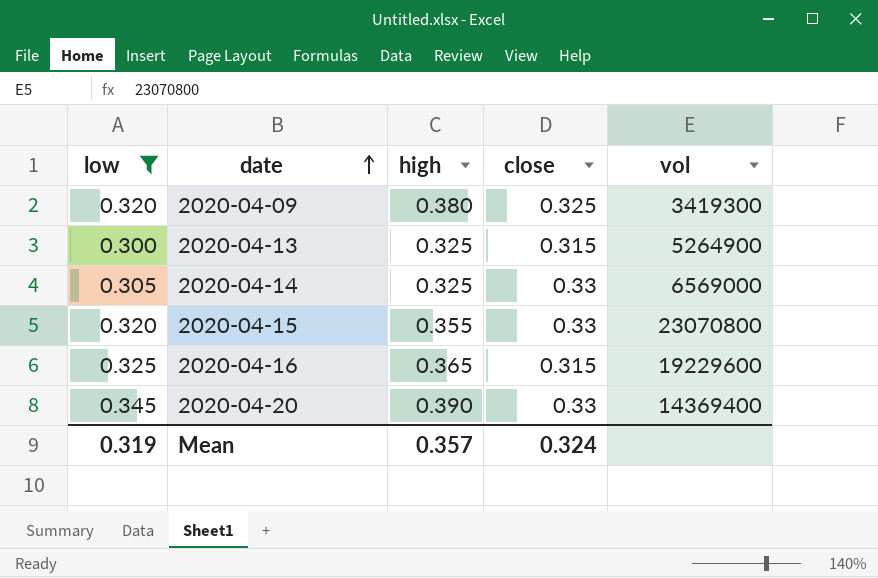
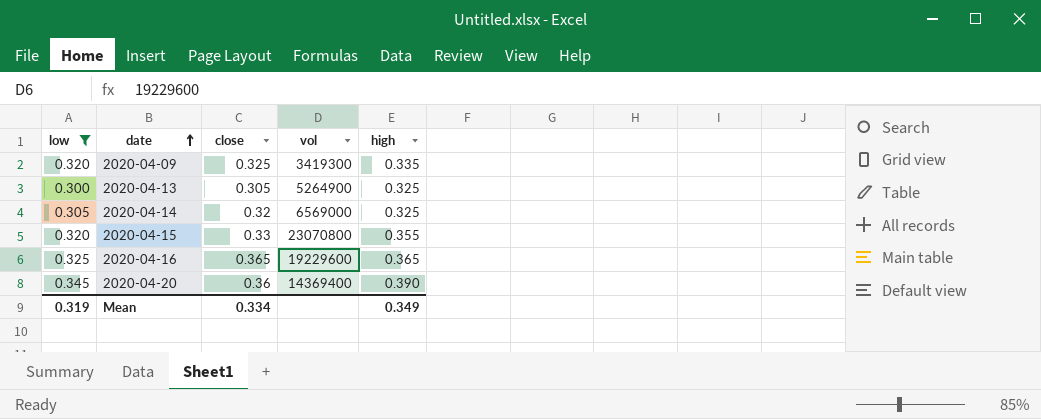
column high | position: 3 -> 5
2020-04-09 | high: 0.380 -> 0.335
2020-04-13 | close: 0.315 -> 0.305
2020-04-14 | close: 0.33 -> 0.32
2020-04-16 | close: 0.315 -> 0.365
2020-04-20 | close: 0.33 -> 0.36
Mean | close: 0.324 -> 0.334
Mean | high: 0.357 -> 0.349

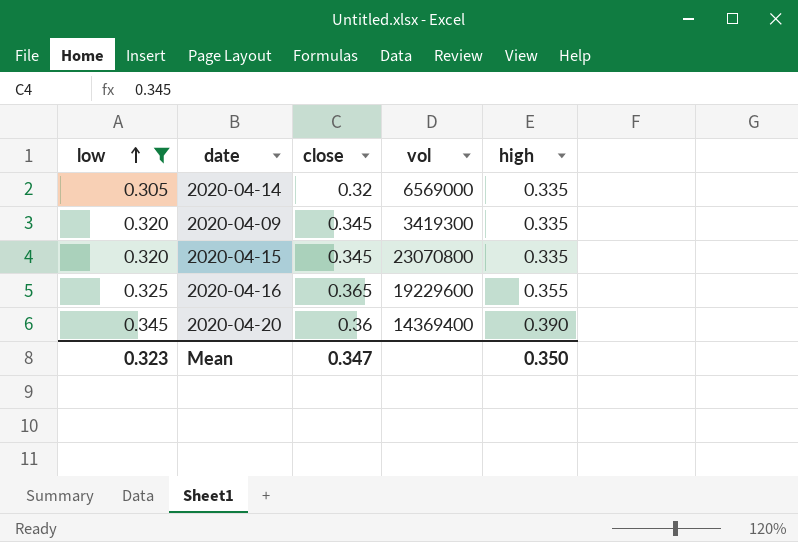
row order: date ascending -> low ascending
row 2020-04-13: 0.300 | 0.305 | 5264900 | 0.325 -> none
2020-04-14 | high: 0.325 -> 0.335
2020-04-09 | close: 0.325 -> 0.345
2020-04-15 | close: 0.33 -> 0.345
2020-04-15 | high: 0.355 -> 0.335
2020-04-16 | high: 0.365 -> 0.355
Mean | low: 0.319 -> 0.323
Mean | close: 0.334 -> 0.347
Mean | high: 0.349 -> 0.350

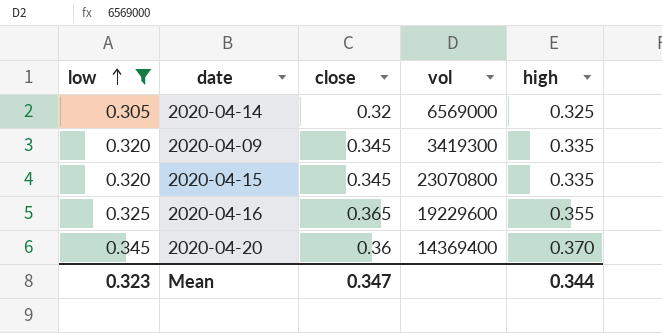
2020-04-14 | high: 0.335 -> 0.325
2020-04-20 | high: 0.390 -> 0.370
Mean | high: 0.350 -> 0.344

